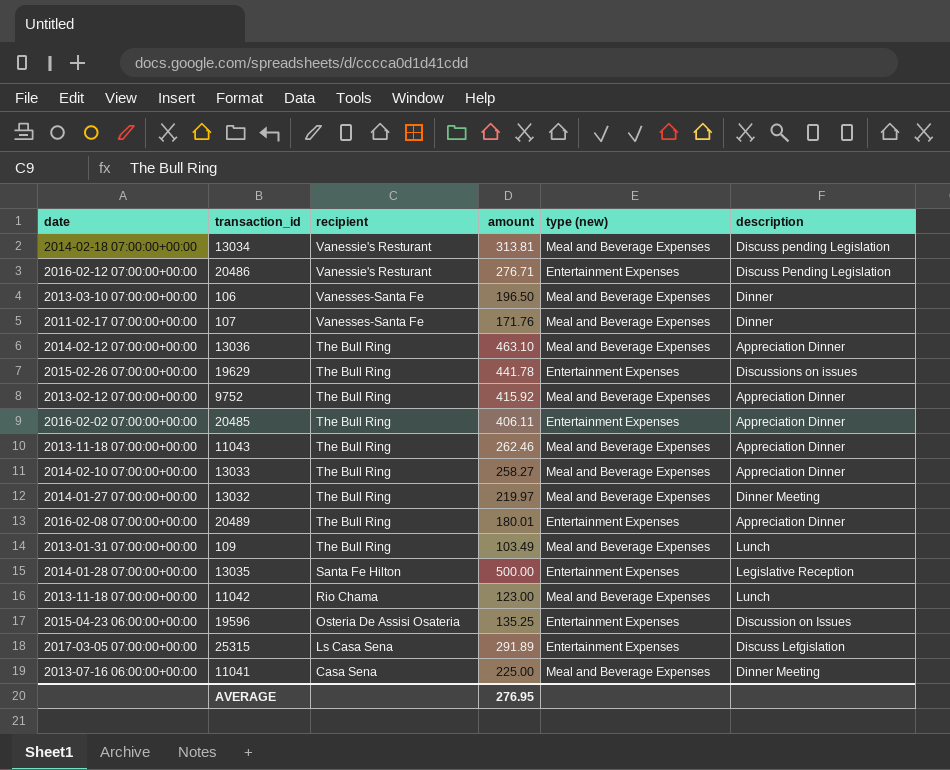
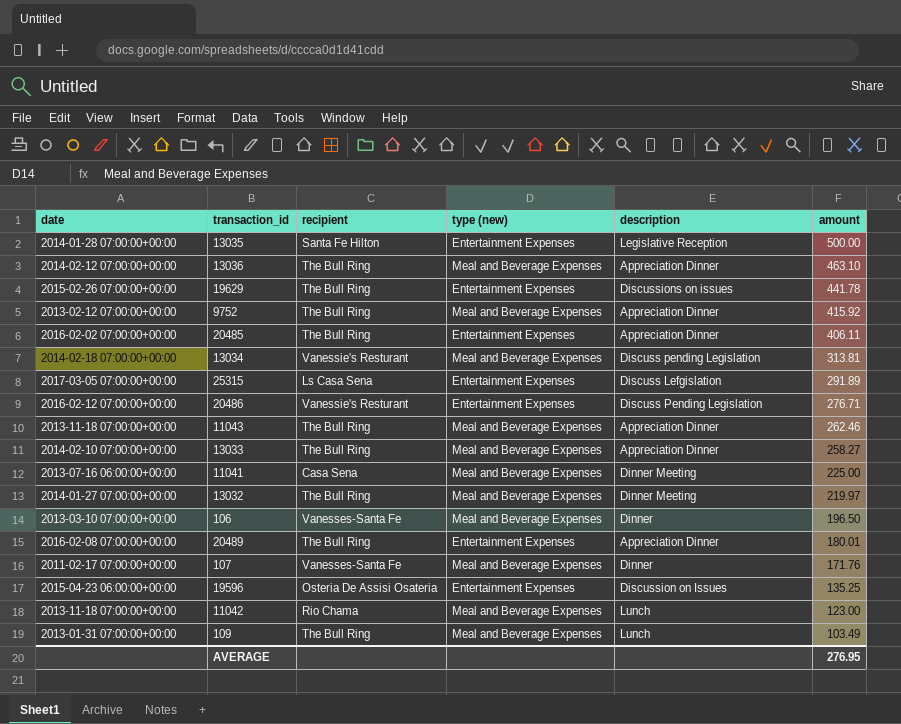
row order: recipient descending -> amount descending
column amount | position: 4 -> 6

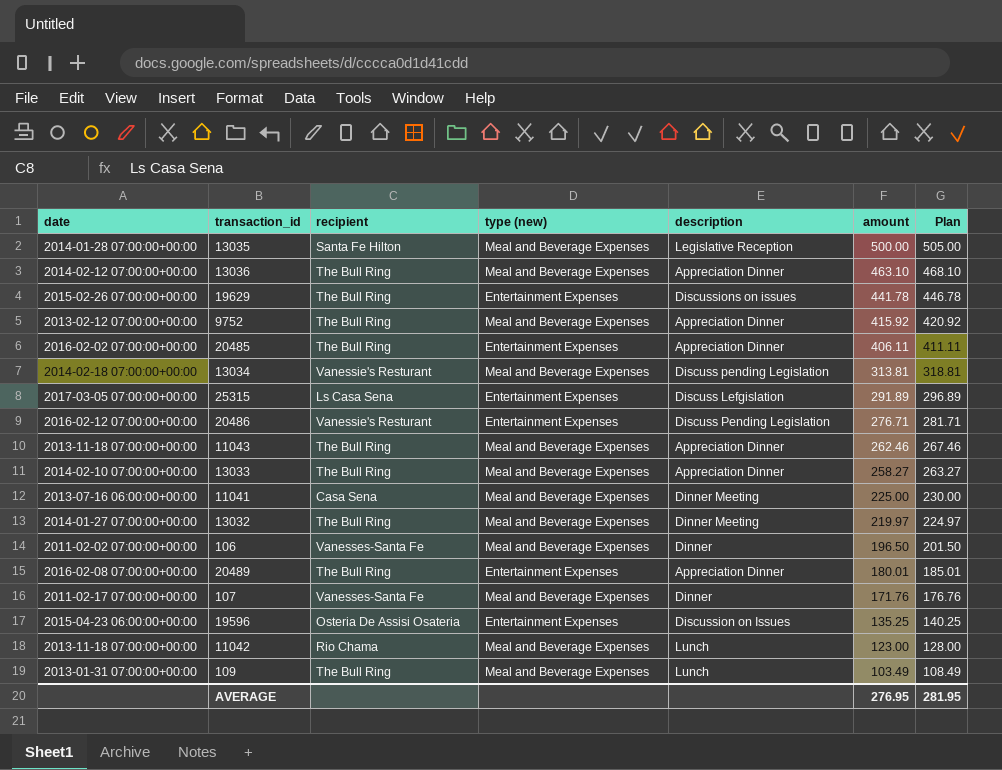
column Plan | formula: none -> [amount] + 5
13035 | type (new): Entertainment Expenses -> Meal and Beverage Expenses
106 | date: 2013-03-10 07:00:00+00:00 -> 2011-02-02 07:00:00+00:00

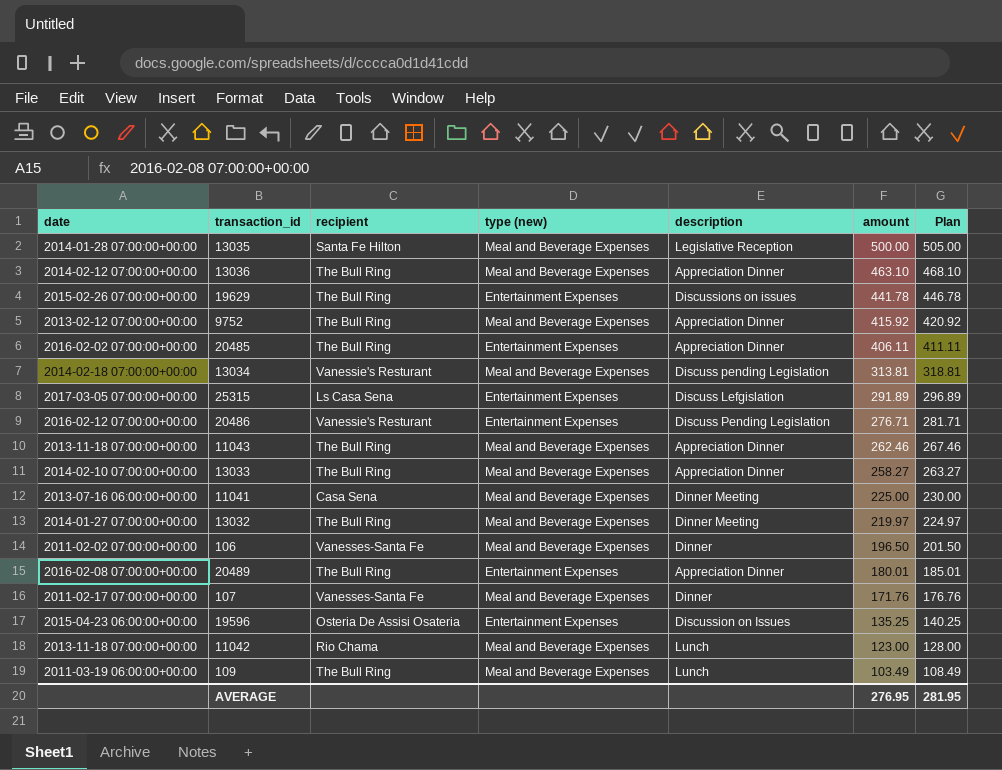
109 | date: 2013-01-31 07:00:00+00:00 -> 2011-03-19 06:00:00+00:00

